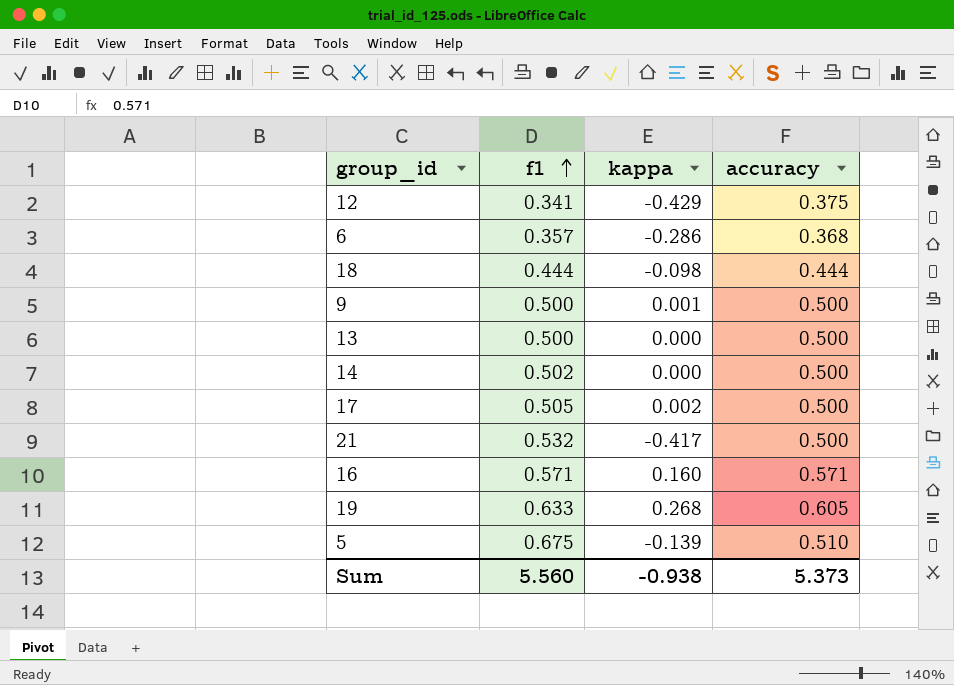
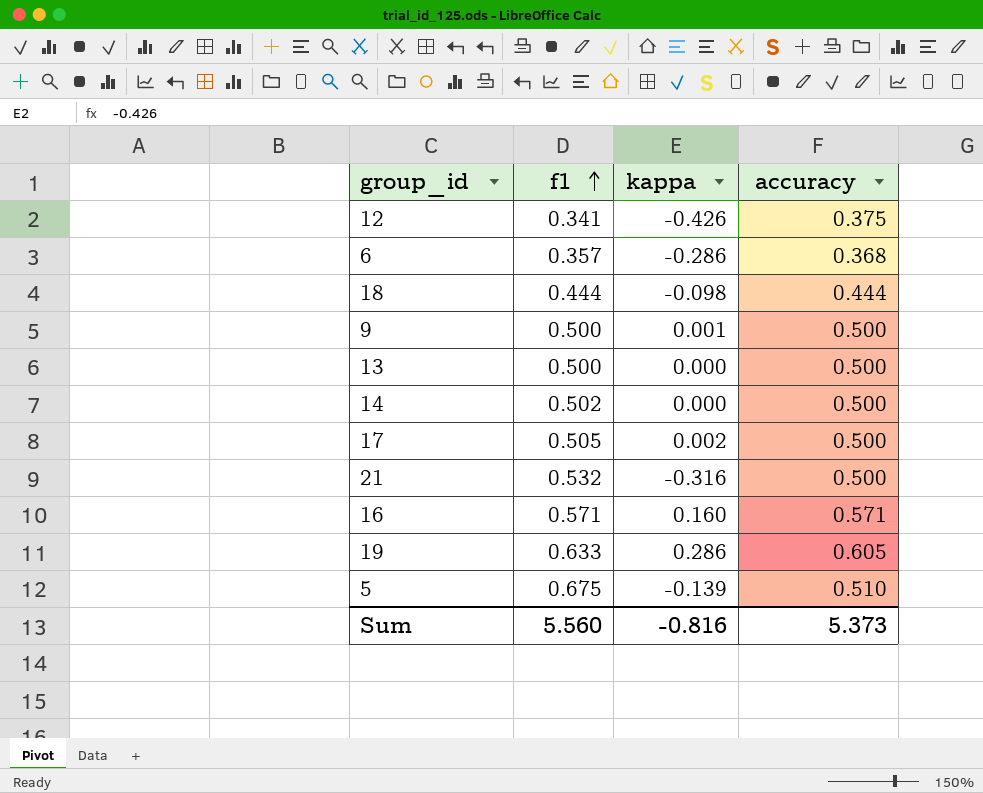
12 | kappa: -0.429 -> -0.426
21 | kappa: -0.417 -> -0.316
19 | kappa: 0.268 -> 0.286
Sum | kappa: -0.938 -> -0.816

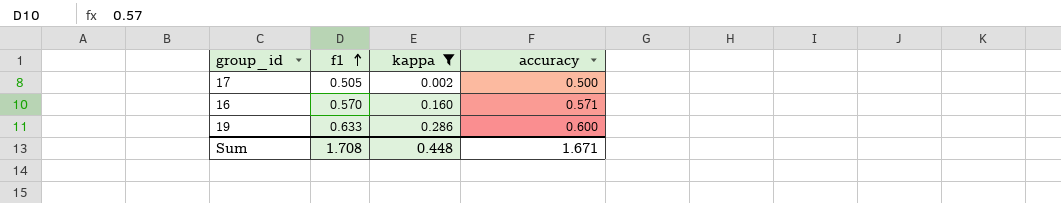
filter: none -> kappa >= 0.002
16 | f1: 0.571 -> 0.570
19 | accuracy: 0.605 -> 0.600
Sum | f1: 5.560 -> 1.708
Sum | kappa: -0.816 -> 0.448
Sum | accuracy: 5.373 -> 1.671

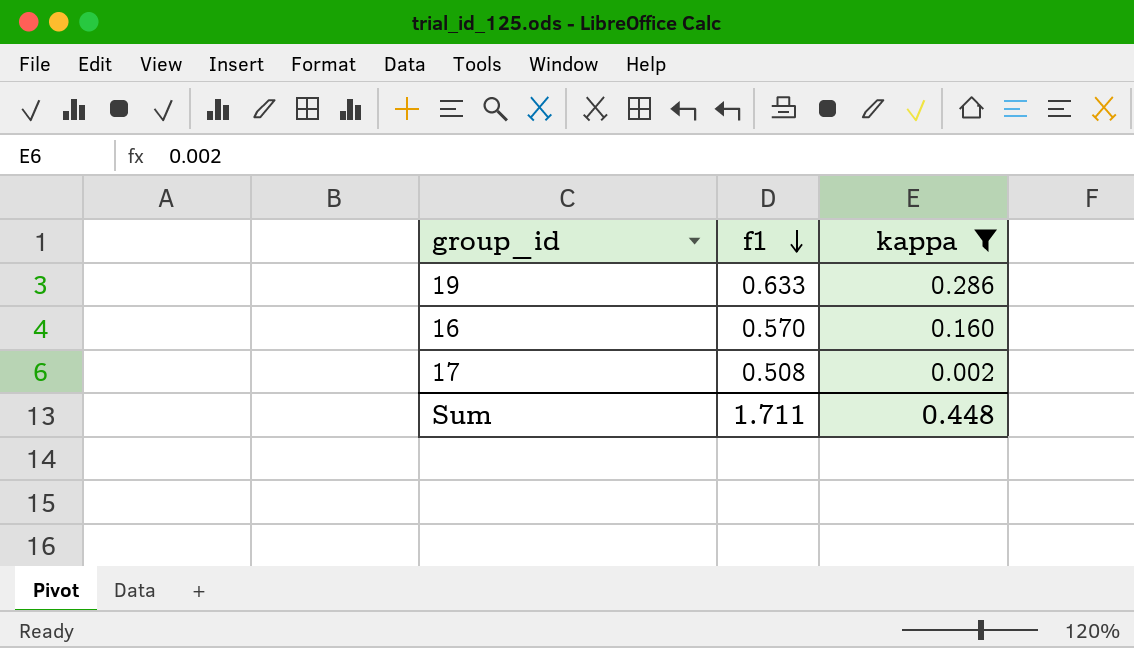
row order: f1 ascending -> f1 descending
column accuracy | position: 4 -> none
17 | f1: 0.505 -> 0.508
Sum | f1: 1.708 -> 1.711

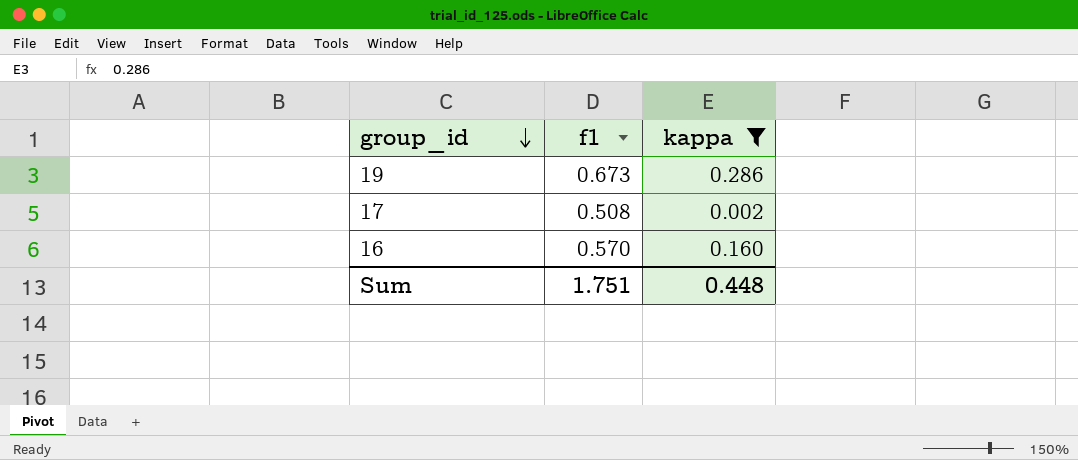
row order: f1 descending -> group_id descending
19 | f1: 0.633 -> 0.673
Sum | f1: 1.711 -> 1.751

